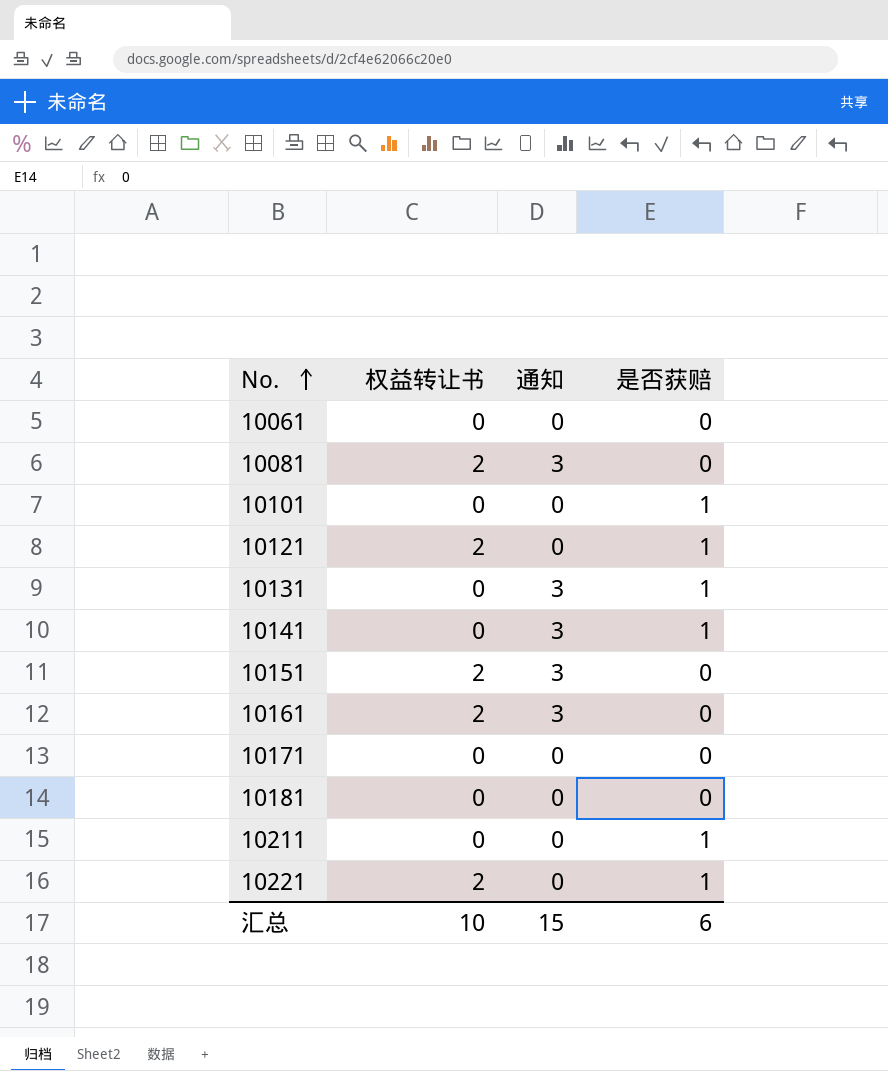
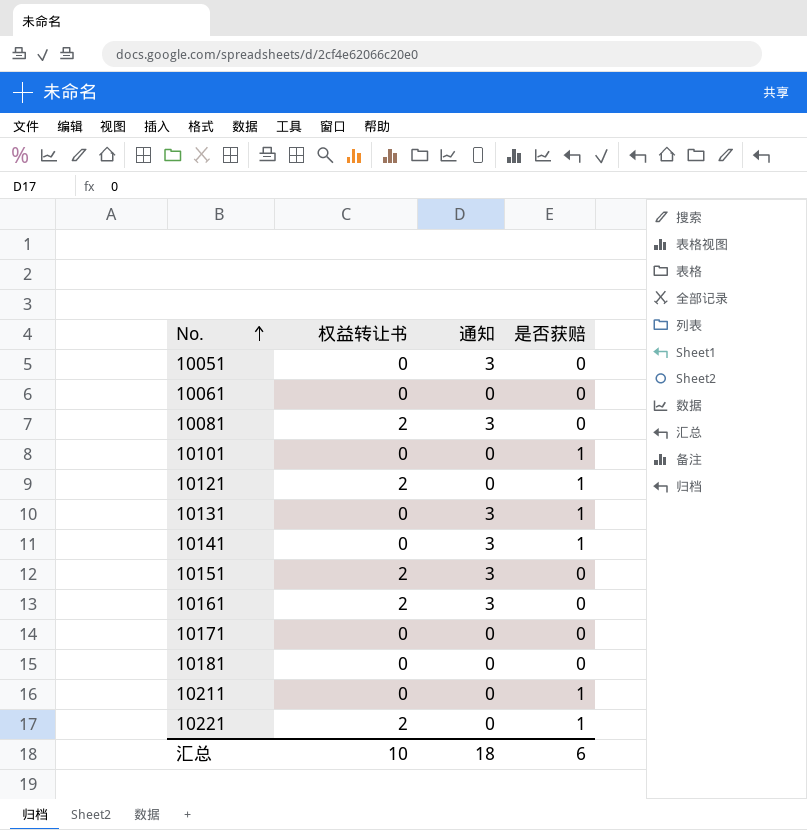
row 10051: none -> 0 | 3 | 0
汇总 | 通知: 15 -> 18

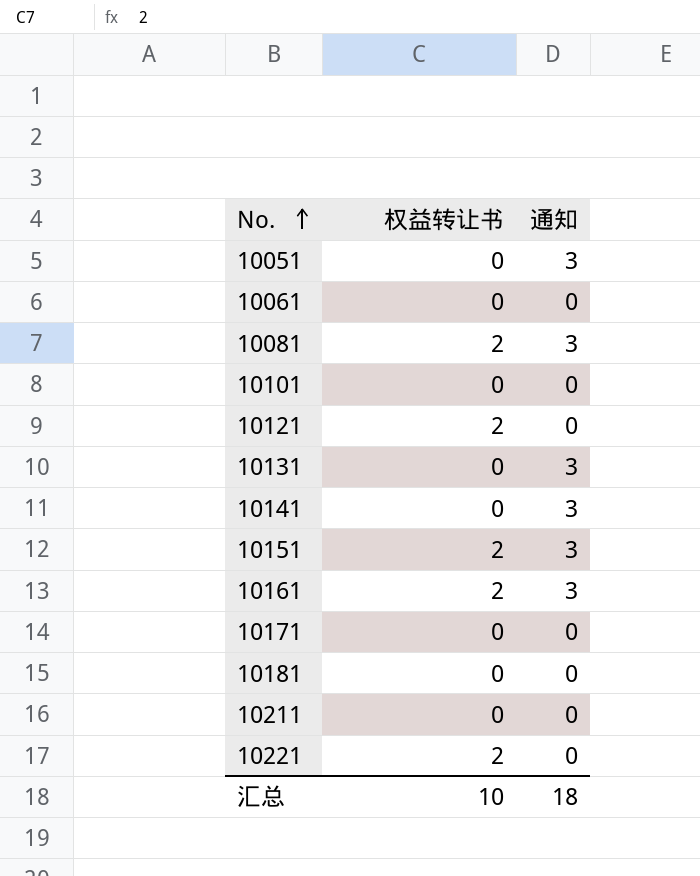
column 是否获赔 | position: 4 -> none

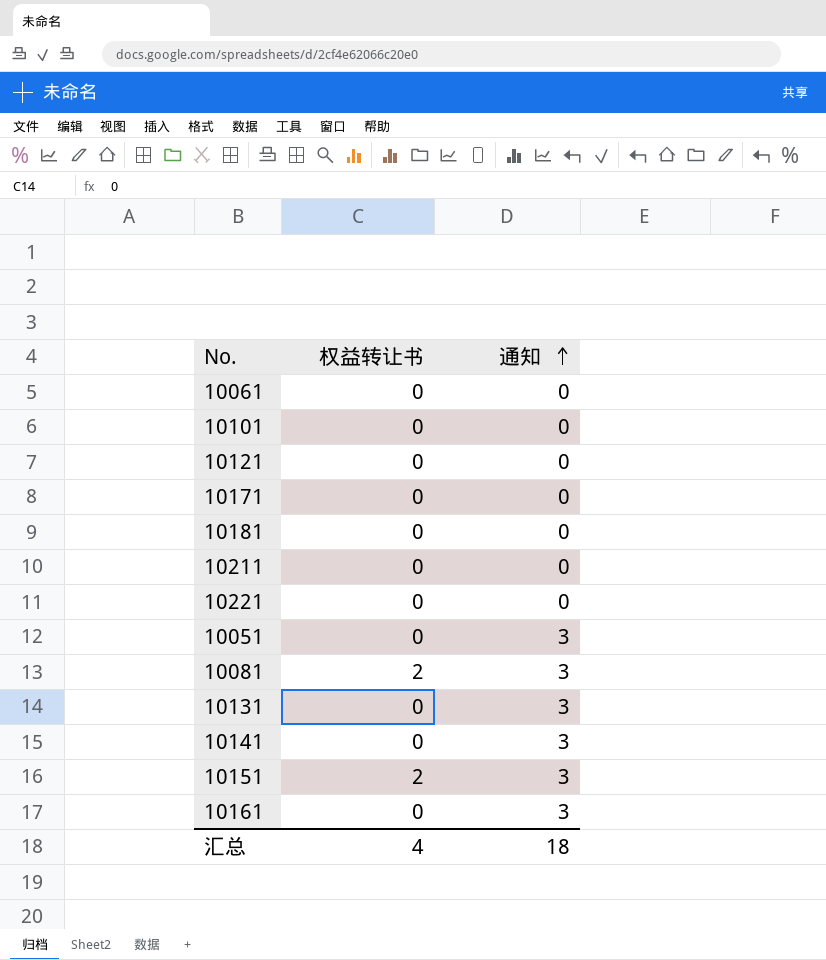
row order: No. ascending -> 通知 ascending
10121 | 权益转让书: 2 -> 0
10221 | 权益转让书: 2 -> 0
10161 | 权益转让书: 2 -> 0
汇总 | 权益转让书: 10 -> 4

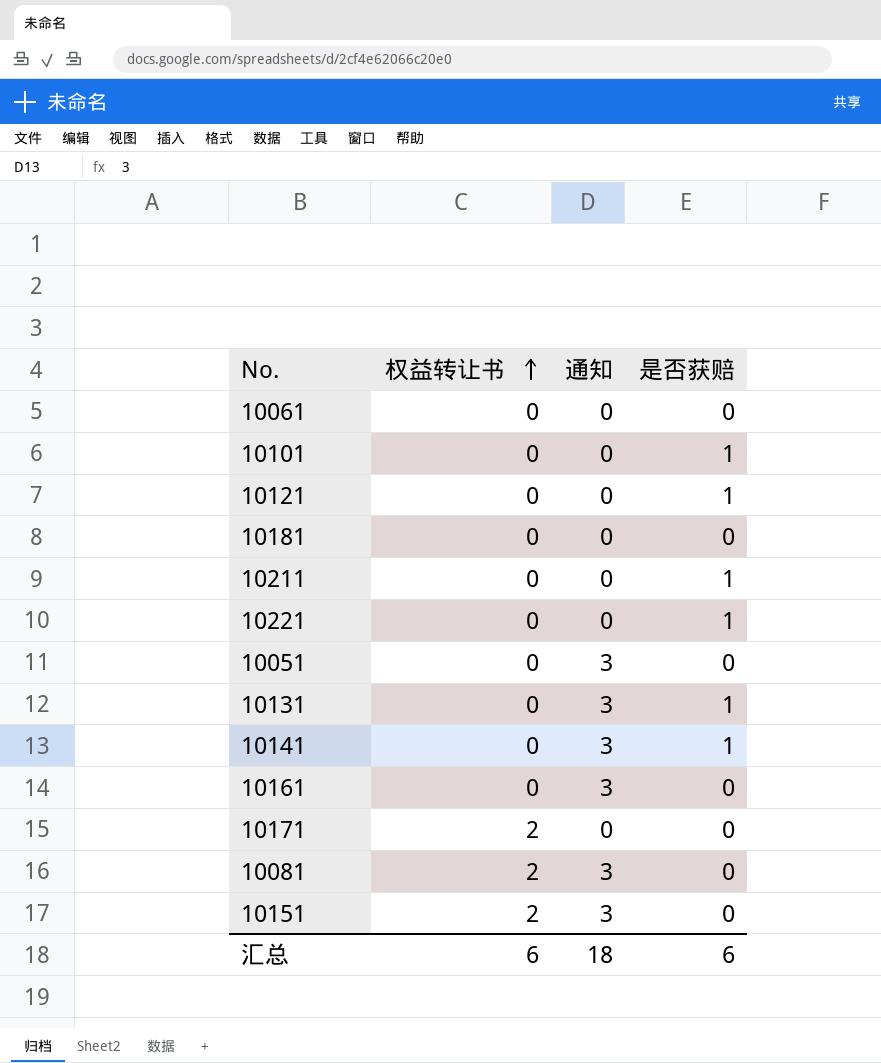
row order: 通知 ascending -> 权益转让书 ascending
column 是否获赔 | position: none -> 4
10171 | 权益转让书: 0 -> 2
汇总 | 权益转让书: 4 -> 6

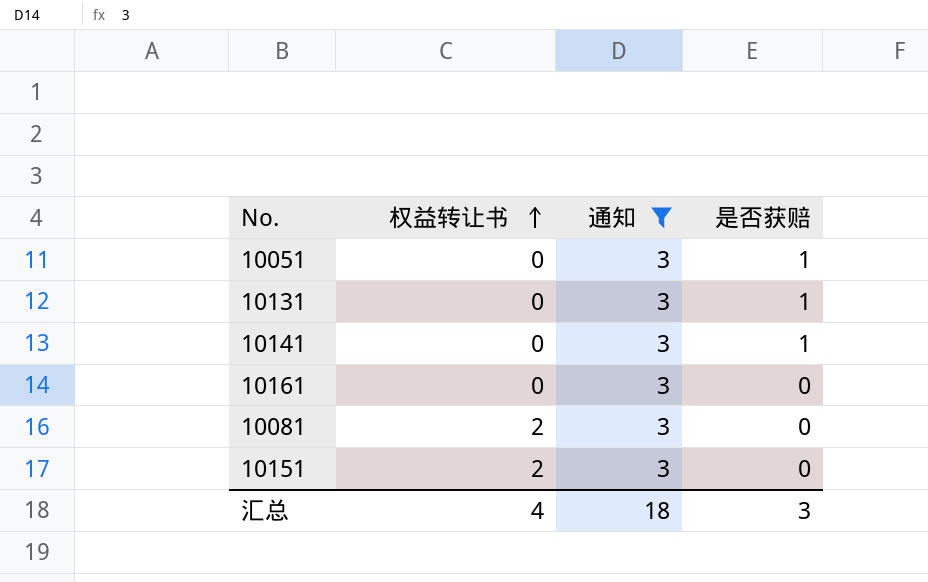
filter: none -> 通知 = 3
10051 | 是否获赔: 0 -> 1
汇总 | 权益转让书: 6 -> 4
汇总 | 是否获赔: 6 -> 3

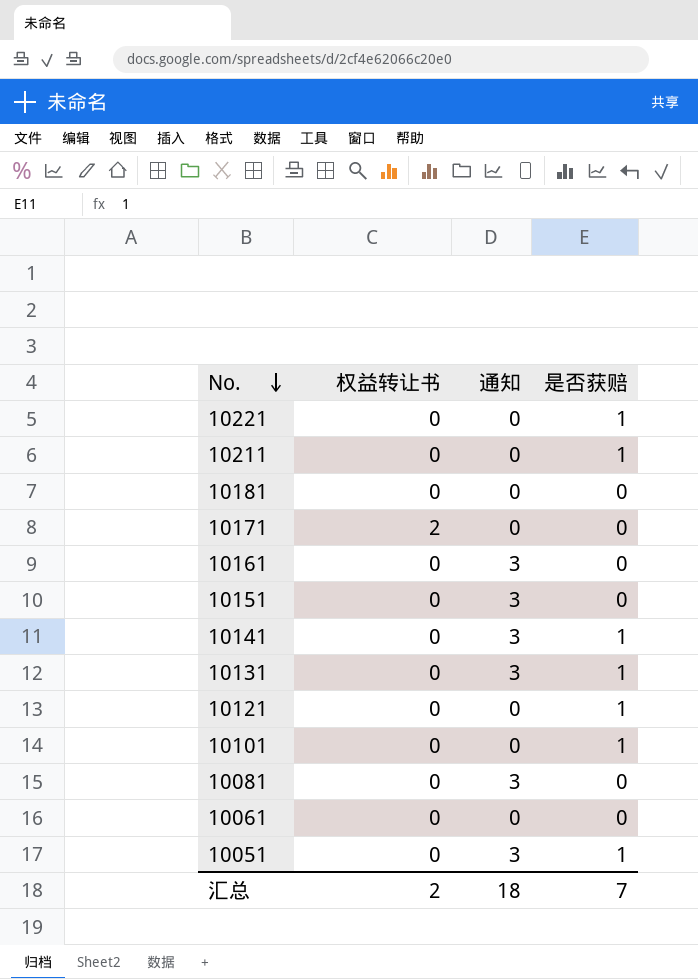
filter: 通知 = 3 -> none
row order: 权益转让书 ascending -> No. descending
10151 | 权益转让书: 2 -> 0
10081 | 权益转让书: 2 -> 0
汇总 | 权益转让书: 4 -> 2
汇总 | 是否获赔: 3 -> 7

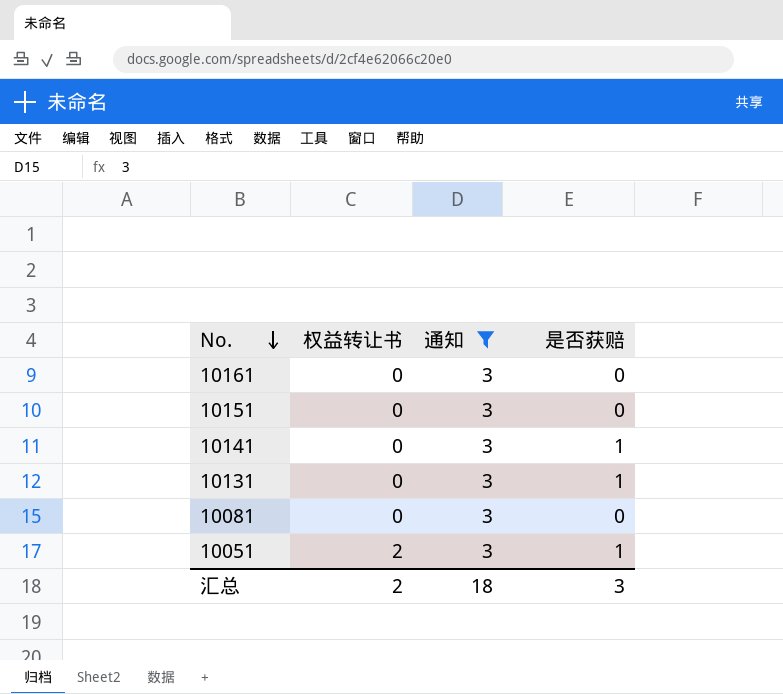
filter: none -> 通知 = 3
10051 | 权益转让书: 0 -> 2
汇总 | 是否获赔: 7 -> 3

